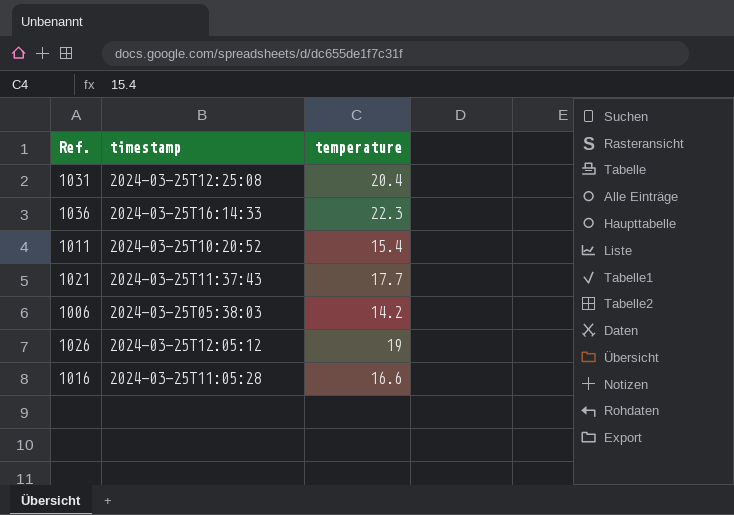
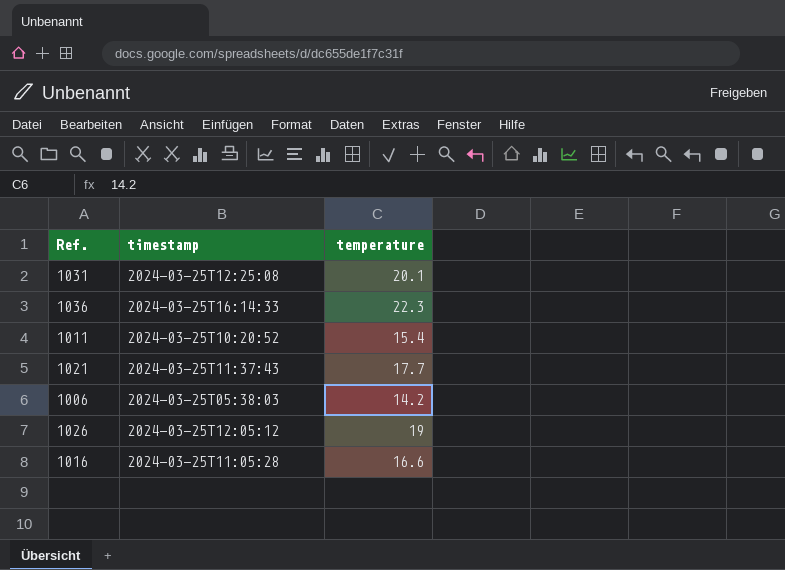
1031 | temperature: 20.4 -> 20.1

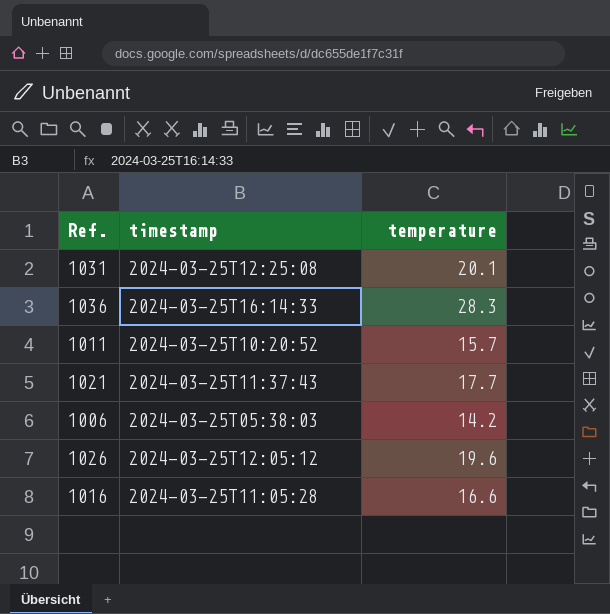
1036 | temperature: 22.3 -> 28.3
1011 | temperature: 15.4 -> 15.7
1026 | temperature: 19 -> 19.6

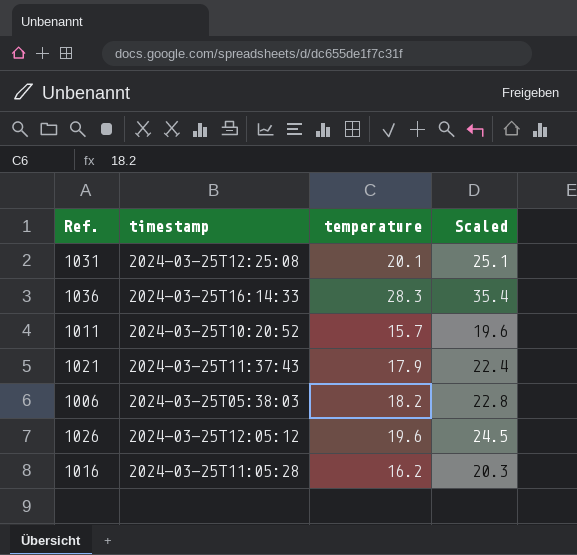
column Scaled | formula: none -> [temperature] * 1.25
1021 | temperature: 17.7 -> 17.9
1006 | temperature: 14.2 -> 18.2
1016 | temperature: 16.6 -> 16.2

